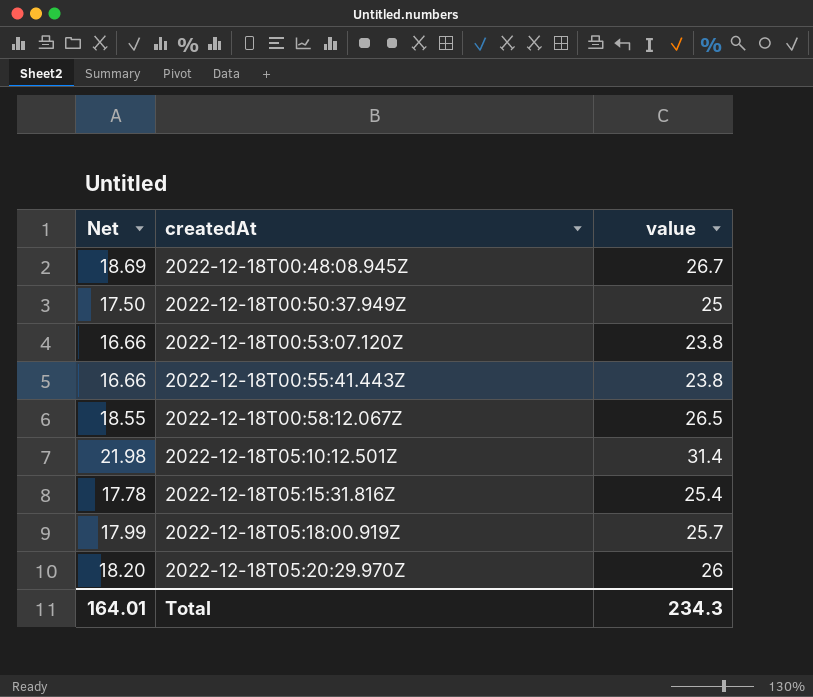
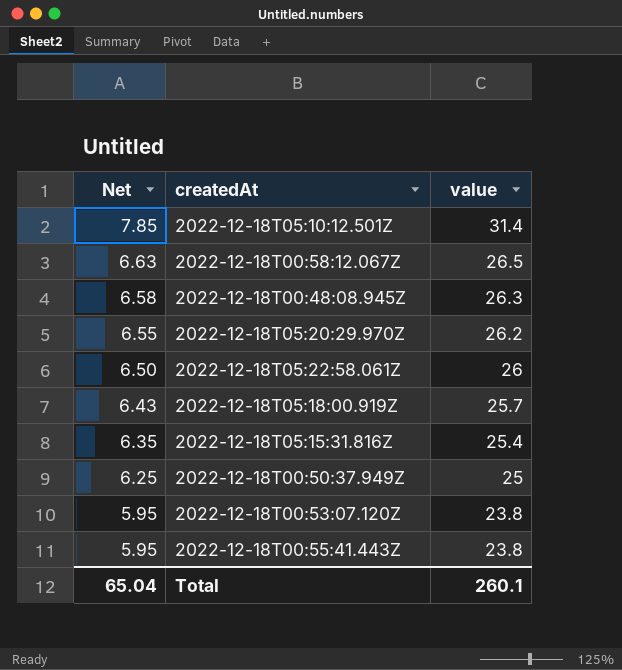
row order: createdAt ascending -> Net descending
column Net | formula: [value] * 0.7 -> [value] * 0.25
2022-12-18T00:48:08.945Z | value: 26.7 -> 26.3
2022-12-18T05:20:29.970Z | value: 26 -> 26.2
row 2022-12-18T05:22:58.061Z: none -> 6.50 | 26
Total | Net: 164.01 -> 65.04
Total | value: 234.3 -> 260.1

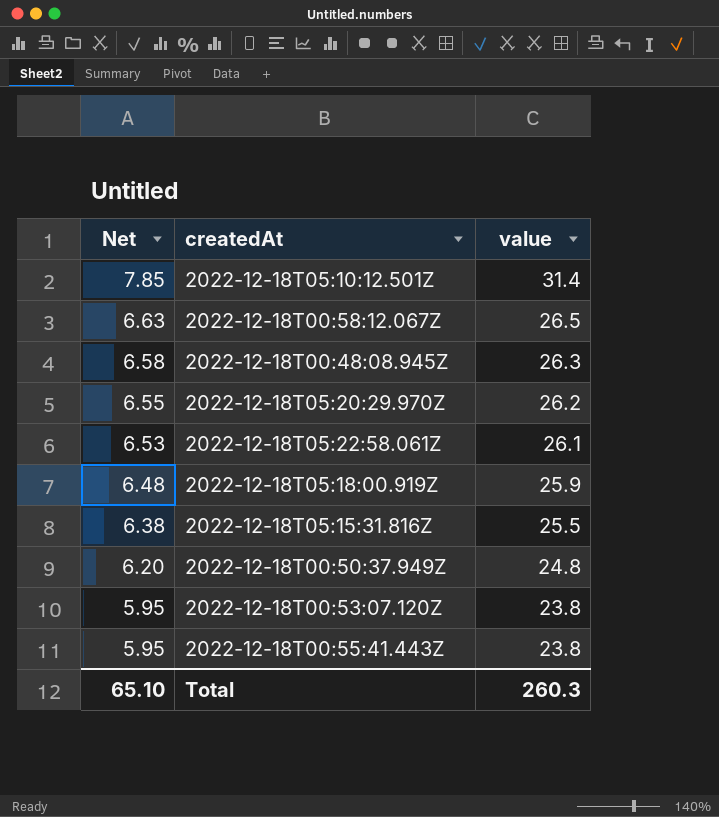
2022-12-18T05:22:58.061Z | Net: 6.50 -> 6.53
2022-12-18T05:22:58.061Z | value: 26 -> 26.1
2022-12-18T05:18:00.919Z | Net: 6.43 -> 6.48
2022-12-18T05:18:00.919Z | value: 25.7 -> 25.9
2022-12-18T05:15:31.816Z | Net: 6.35 -> 6.38
2022-12-18T05:15:31.816Z | value: 25.4 -> 25.5
2022-12-18T00:50:37.949Z | Net: 6.25 -> 6.20
2022-12-18T00:50:37.949Z | value: 25 -> 24.8
Total | Net: 65.04 -> 65.10
Total | value: 260.1 -> 260.3

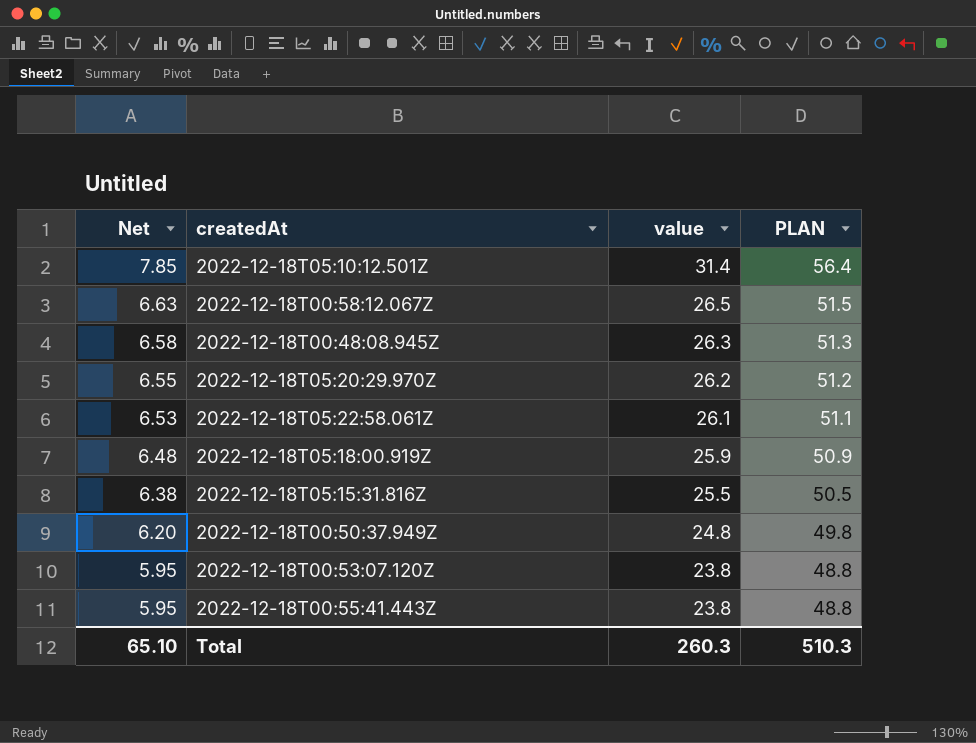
column PLAN | formula: none -> [value] + 25

